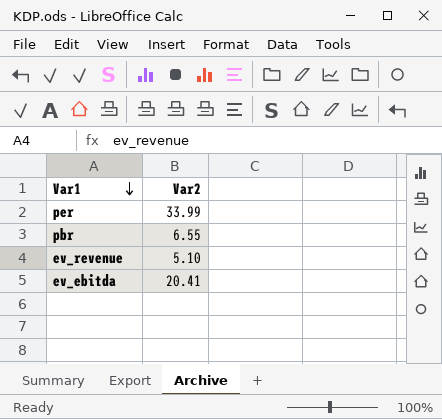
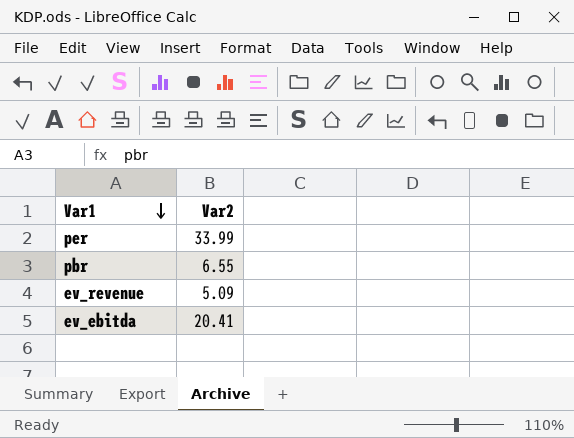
ev_revenue | Var2: 5.10 -> 5.09

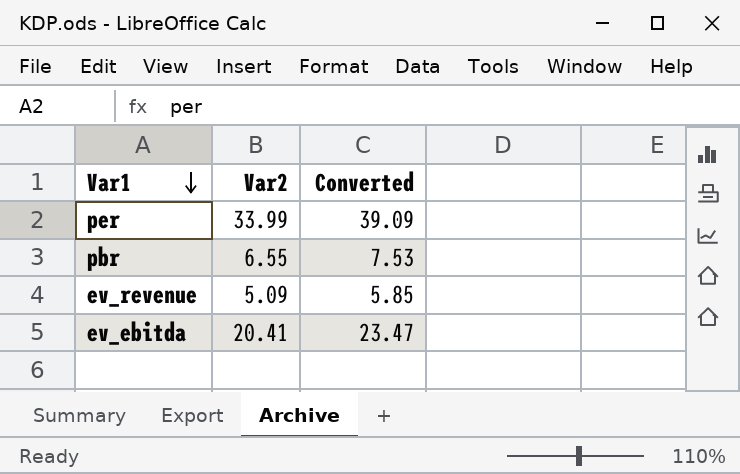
column Converted | formula: none -> [Var2] * 1.15

